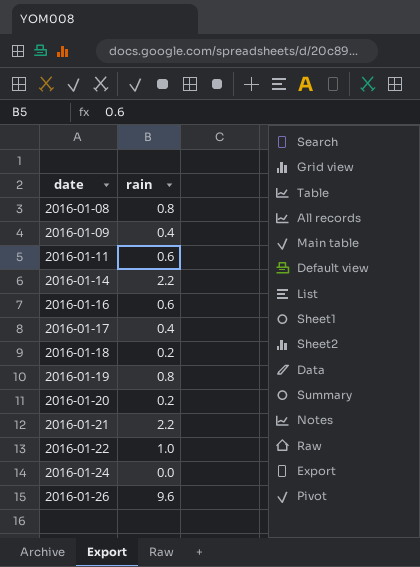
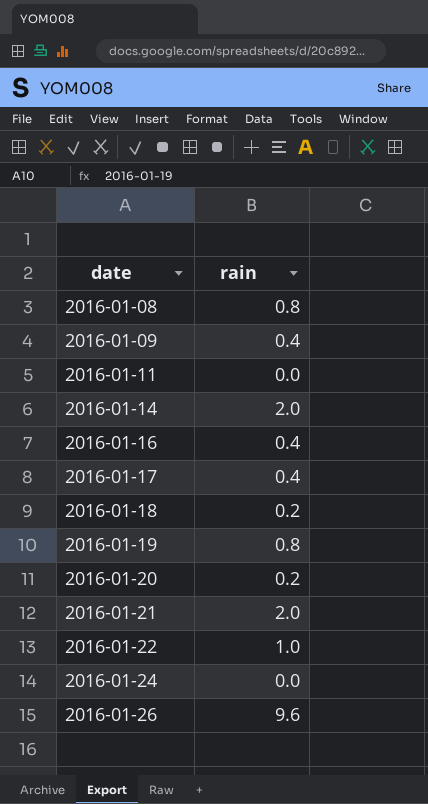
2016-01-11 | rain: 0.6 -> 0.0
2016-01-14 | rain: 2.2 -> 2.0
2016-01-16 | rain: 0.6 -> 0.4
2016-01-21 | rain: 2.2 -> 2.0

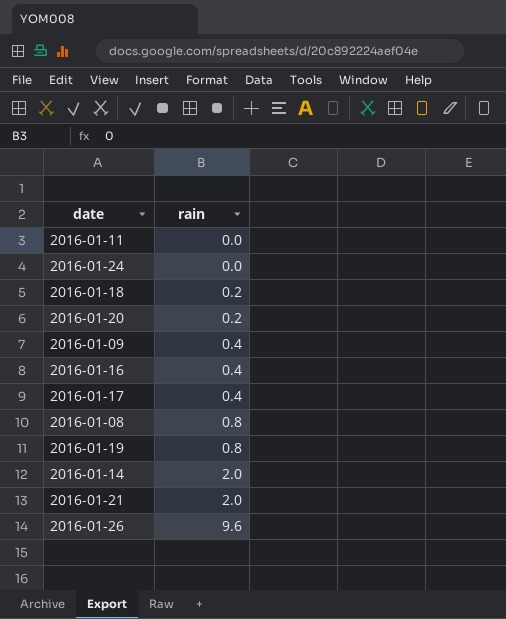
row order: date ascending -> rain ascending
row 2016-01-22: 1.0 -> none

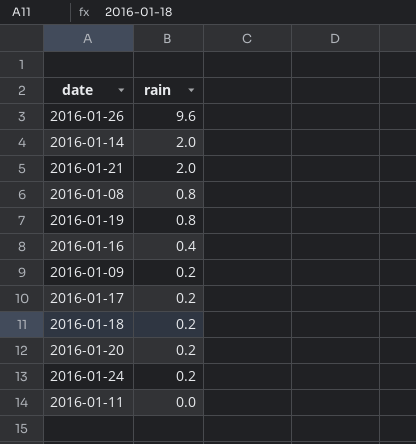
row order: rain ascending -> rain descending
2016-01-09 | rain: 0.4 -> 0.2
2016-01-17 | rain: 0.4 -> 0.2
2016-01-24 | rain: 0.0 -> 0.2

